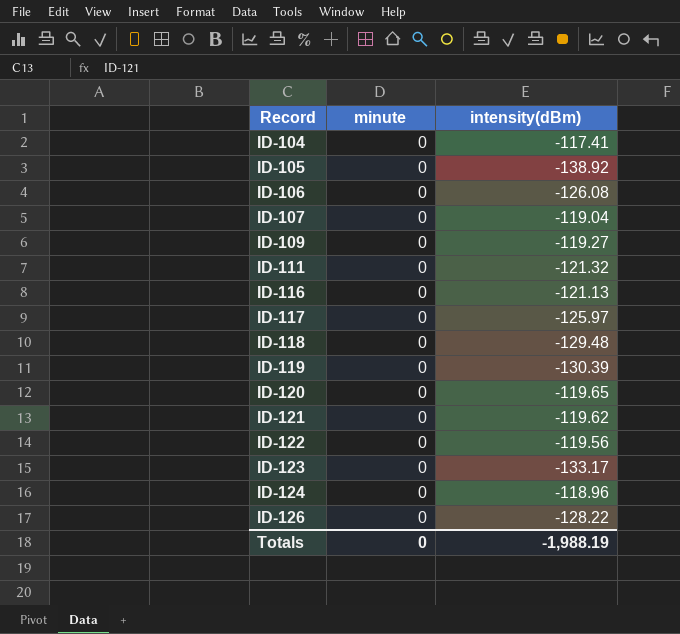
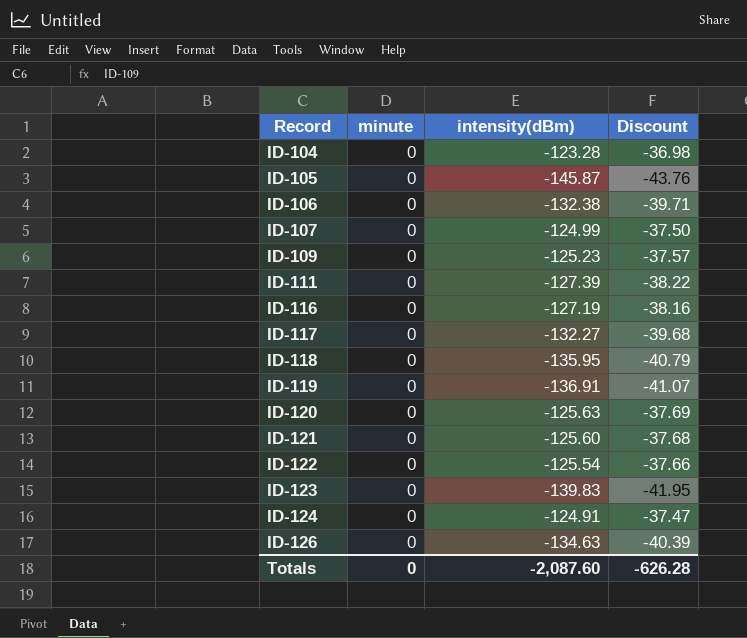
column Discount | formula: none -> [intensity(dBm)] * 0.3
ID-104 | intensity(dBm): -117.41 -> -123.28
ID-105 | intensity(dBm): -138.92 -> -145.87
ID-106 | intensity(dBm): -126.08 -> -132.38
ID-107 | intensity(dBm): -119.04 -> -124.99
ID-109 | intensity(dBm): -119.27 -> -125.23
ID-111 | intensity(dBm): -121.32 -> -127.39
ID-116 | intensity(dBm): -121.13 -> -127.19
ID-117 | intensity(dBm): -125.97 -> -132.27
ID-118 | intensity(dBm): -129.48 -> -135.95
ID-119 | intensity(dBm): -130.39 -> -136.91
ID-120 | intensity(dBm): -119.65 -> -125.63
ID-121 | intensity(dBm): -119.62 -> -125.60
ID-122 | intensity(dBm): -119.56 -> -125.54
ID-123 | intensity(dBm): -133.17 -> -139.83
ID-124 | intensity(dBm): -118.96 -> -124.91
ID-126 | intensity(dBm): -128.22 -> -134.63
Totals | intensity(dBm): -1,988.19 -> -2,087.60

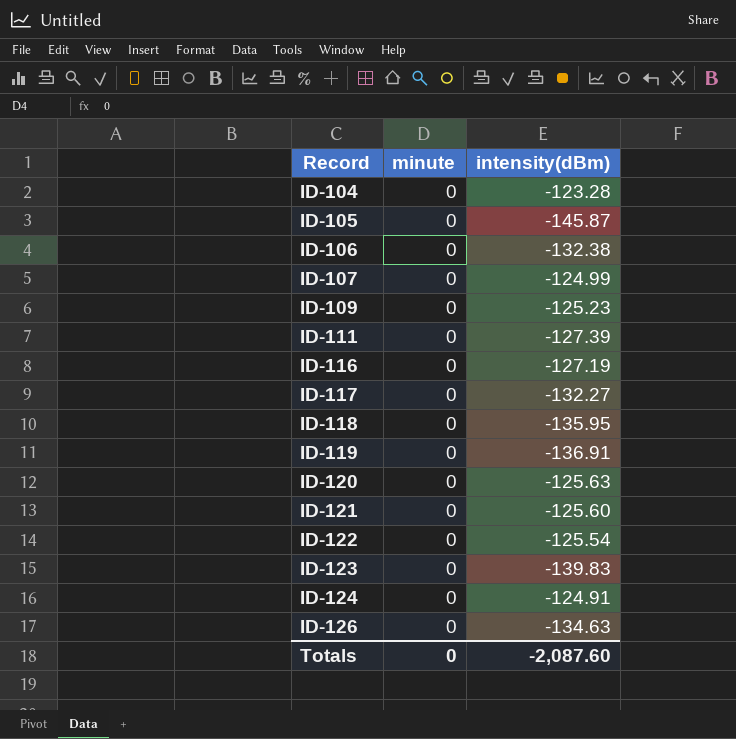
column Discount | formula: [intensity(dBm)] * 0.3 -> none

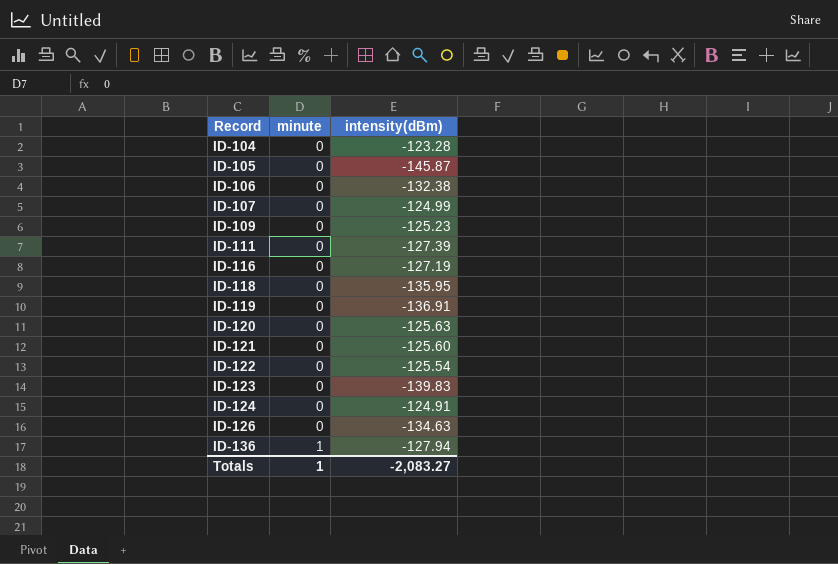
row ID-117: 0 | -132.27 -> none
row ID-136: none -> 1 | -127.94
Totals | minute: 0 -> 1
Totals | intensity(dBm): -2,087.60 -> -2,083.27

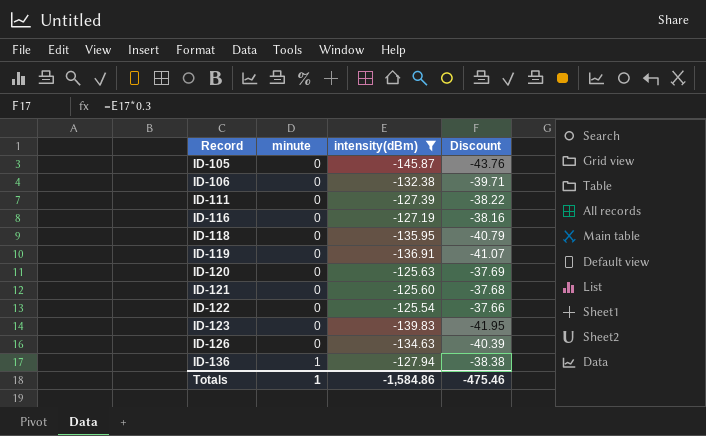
filter: none -> intensity(dBm) <= -125.54
column Discount | formula: none -> [intensity(dBm)] * 0.3
Totals | intensity(dBm): -2,083.27 -> -1,584.86

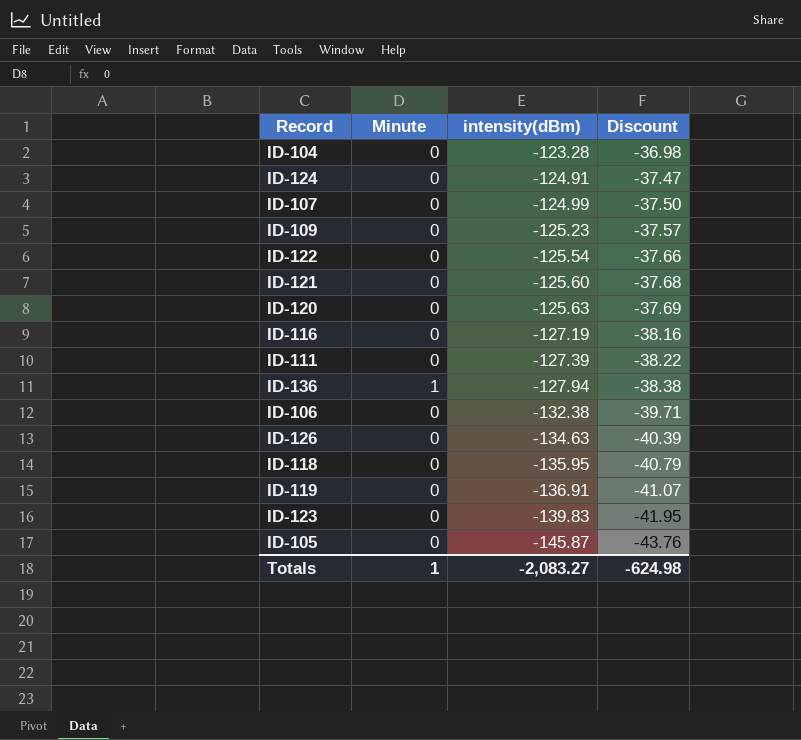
filter: intensity(dBm) <= -125.54 -> none
row order: Record ascending -> intensity(dBm) descending
column name: minute -> Minute
Totals | intensity(dBm): -1,584.86 -> -2,083.27
Totals | Discount: -475.46 -> -624.98

